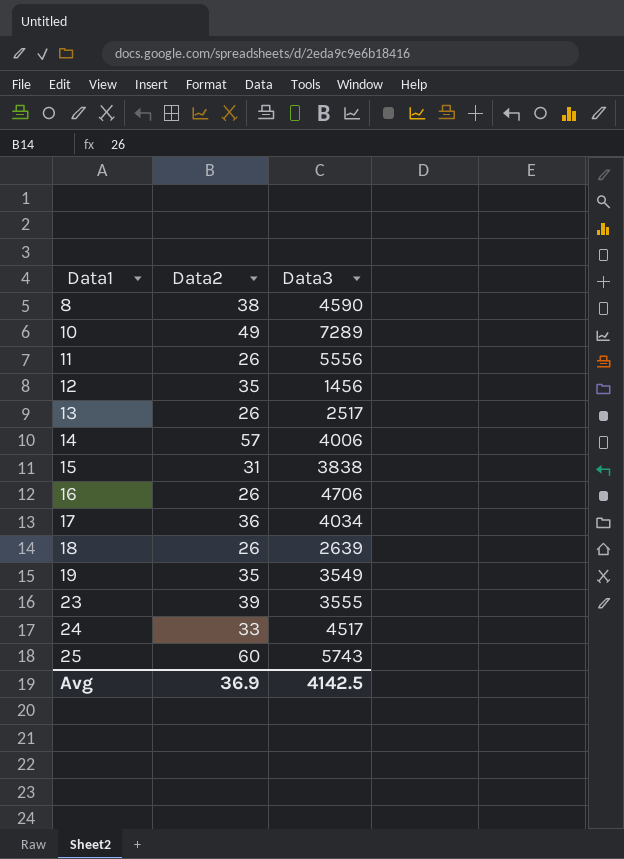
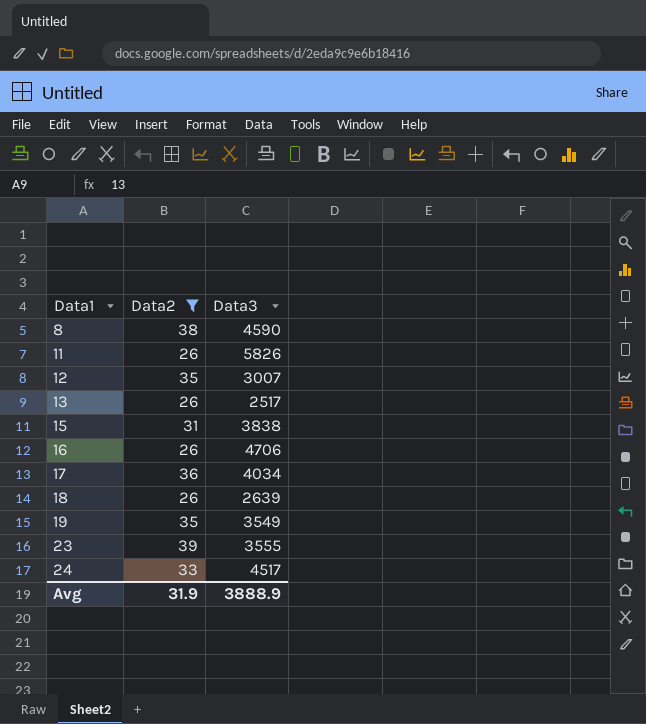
filter: none -> Data2 <= 39
11 | Data3: 5556 -> 5826
12 | Data3: 1456 -> 3007
Avg | Data2: 36.9 -> 31.9
Avg | Data3: 4142.5 -> 3888.9

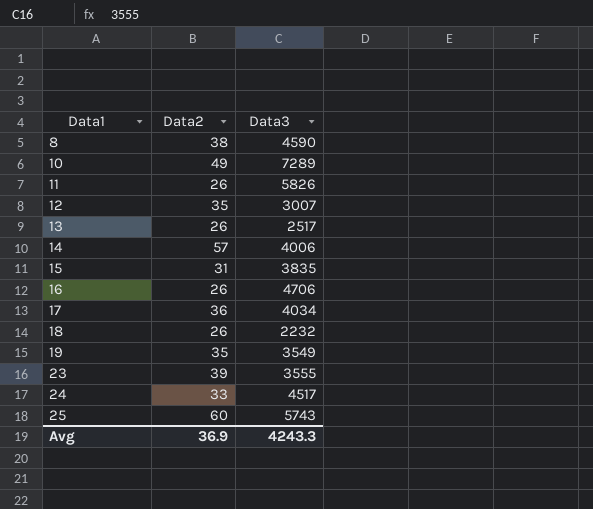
filter: Data2 <= 39 -> none
15 | Data3: 3838 -> 3835
18 | Data3: 2639 -> 2232
Avg | Data2: 31.9 -> 36.9
Avg | Data3: 3888.9 -> 4243.3

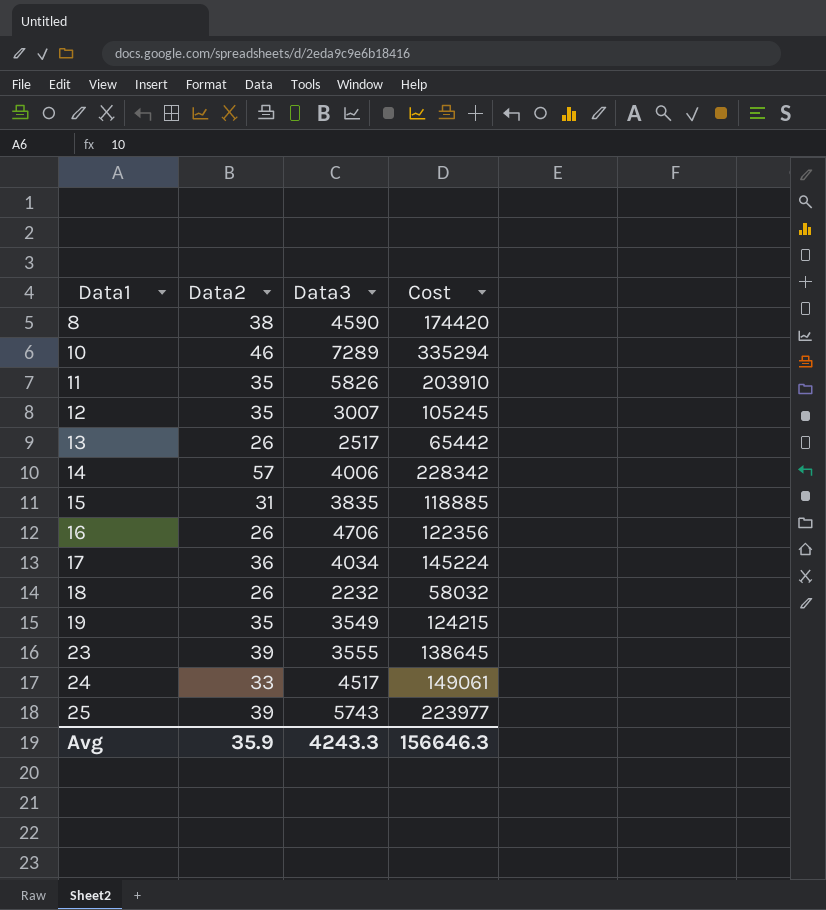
column Cost | formula: none -> [Data2] * [Data3]
10 | Data2: 49 -> 46
11 | Data2: 26 -> 35
25 | Data2: 60 -> 39
Avg | Data2: 36.9 -> 35.9

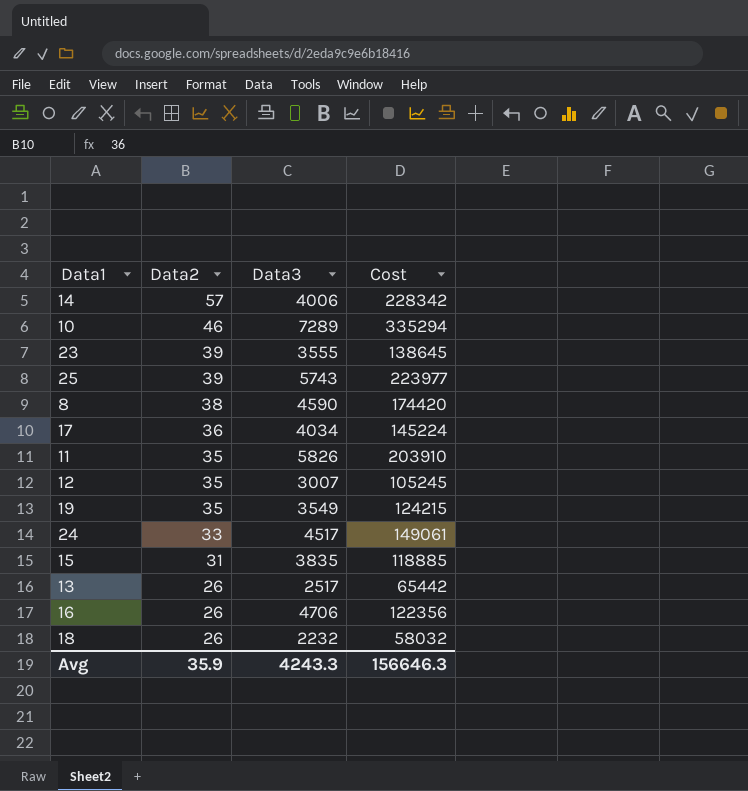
row order: Data1 ascending -> Data2 descending

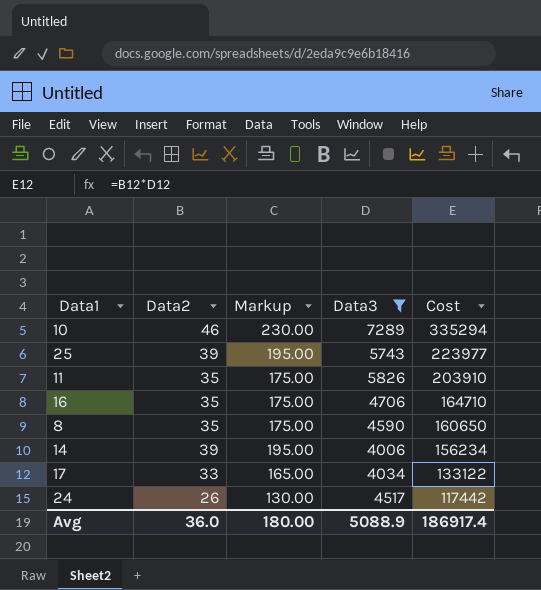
filter: none -> Data3 >= 4006
row order: Data2 descending -> Cost descending
column Markup | formula: none -> [Data2] * 5
16 | Data2: 26 -> 35
16 | Cost: 122356 -> 164710
8 | Data2: 38 -> 35
8 | Cost: 174420 -> 160650
14 | Data2: 57 -> 39
14 | Cost: 228342 -> 156234
17 | Data2: 36 -> 33
17 | Cost: 145224 -> 133122
24 | Data2: 33 -> 26
24 | Cost: 149061 -> 117442
Avg | Data2: 35.9 -> 36.0
Avg | Data3: 4243.3 -> 5088.9
Avg | Cost: 156646.3 -> 186917.4

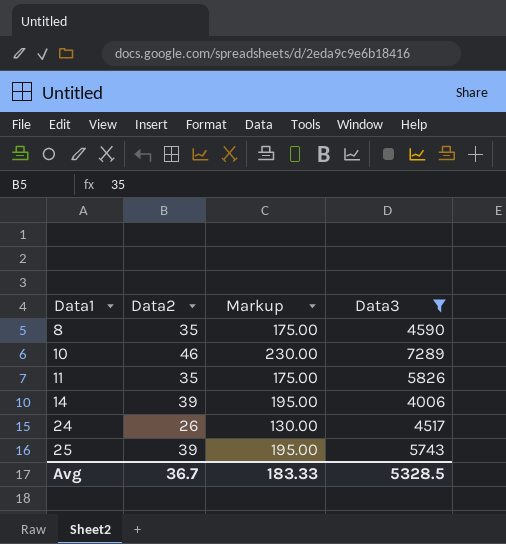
row order: Cost descending -> Data1 ascending
column Cost | formula: [Data2] * [Data3] -> none
row 16: 35 | 175.00 | 4706 | 164710 -> none
row 17: 33 | 165.00 | 4034 | 133122 -> none
Avg | Data2: 36.0 -> 36.7
Avg | Markup: 180.00 -> 183.33
Avg | Data3: 5088.9 -> 5328.5

